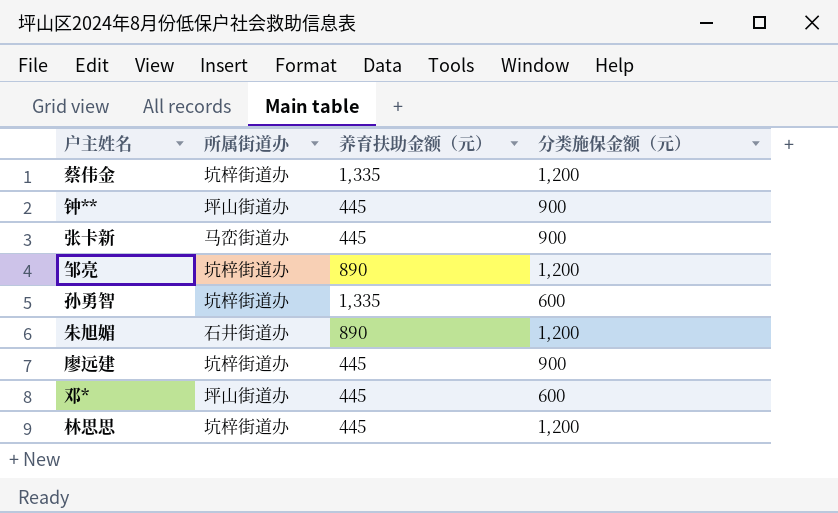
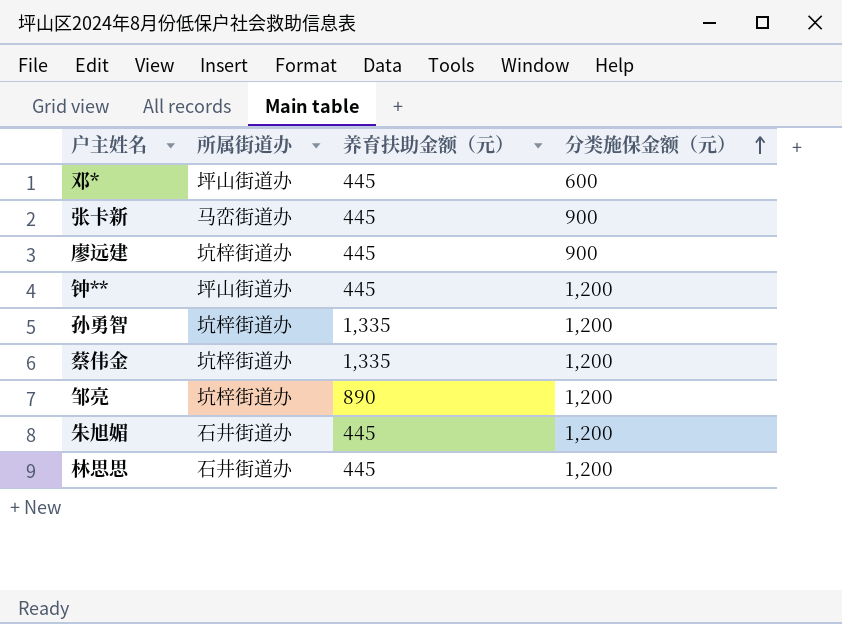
row order: none -> 分类施保金额（元） ascending
钟** | 分类施保金额（元）: 900 -> 1,200
孙勇智 | 分类施保金额（元）: 600 -> 1,200
朱旭媚 | 养育扶助金额（元）: 890 -> 445
林思思 | 所属街道办: 坑梓街道办 -> 石井街道办

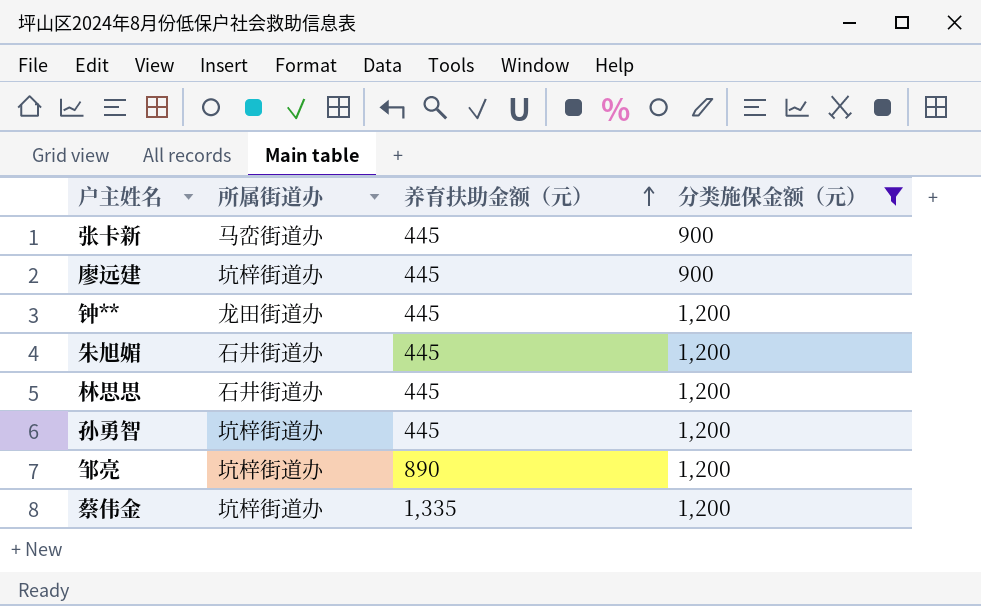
filter: none -> 分类施保金额（元） != 600
row order: 分类施保金额（元） ascending -> 养育扶助金额（元） ascending
钟** | 所属街道办: 坪山街道办 -> 龙田街道办
孙勇智 | 养育扶助金额（元）: 1,335 -> 445

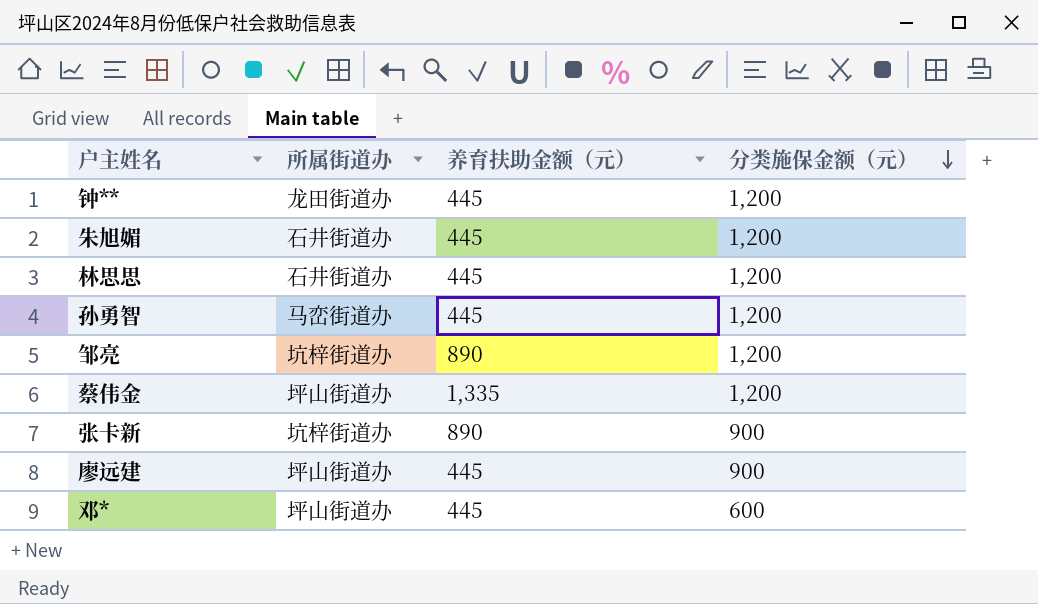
filter: 分类施保金额（元） != 600 -> none
row order: 养育扶助金额（元） ascending -> 分类施保金额（元） descending
孙勇智 | 所属街道办: 坑梓街道办 -> 马峦街道办
蔡伟金 | 所属街道办: 坑梓街道办 -> 坪山街道办
张卡新 | 所属街道办: 马峦街道办 -> 坑梓街道办
张卡新 | 养育扶助金额（元）: 445 -> 890
廖远建 | 所属街道办: 坑梓街道办 -> 坪山街道办

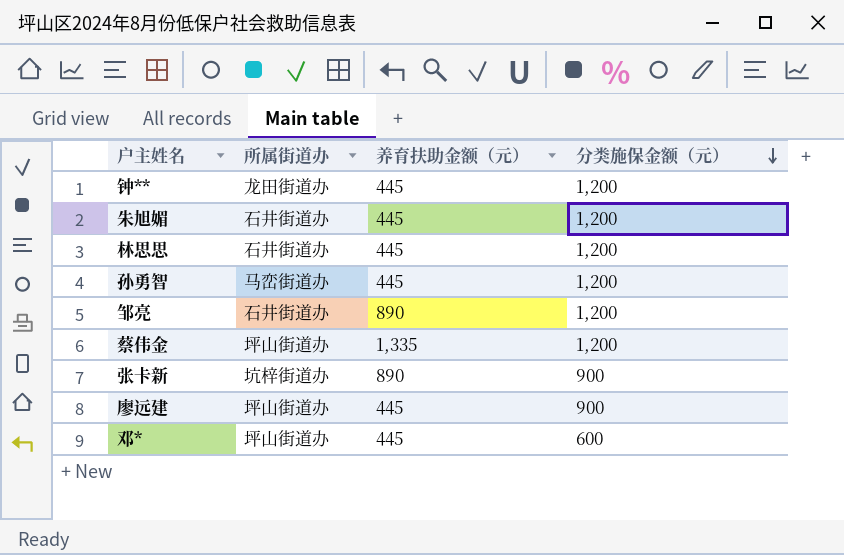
邹亮 | 所属街道办: 坑梓街道办 -> 石井街道办

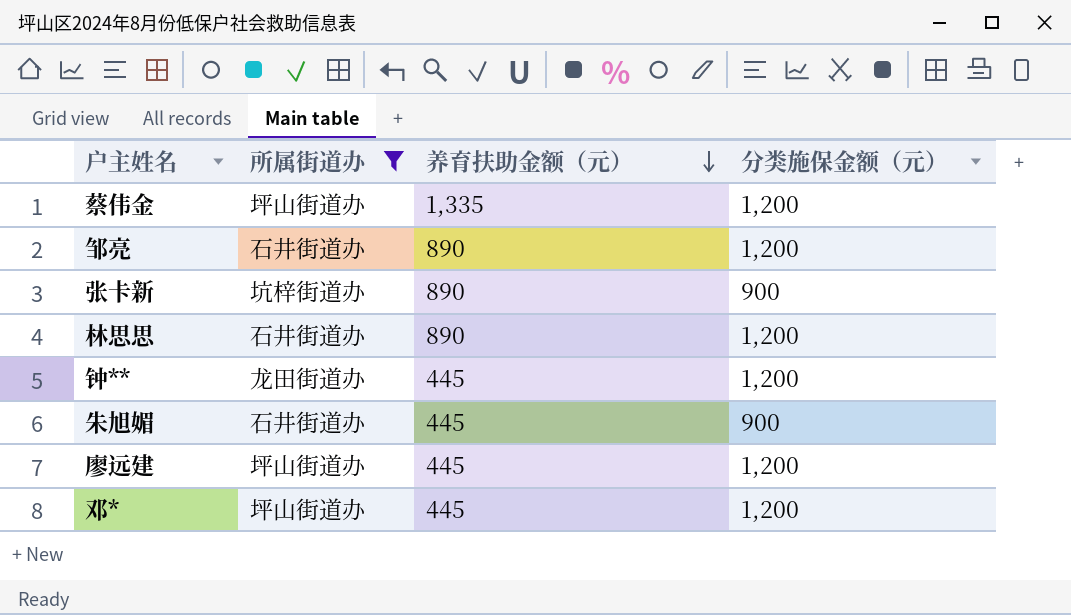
filter: none -> 所属街道办 != 马峦街道办
row order: 分类施保金额（元） descending -> 养育扶助金额（元） descending
林思思 | 养育扶助金额（元）: 445 -> 890
朱旭媚 | 分类施保金额（元）: 1,200 -> 900
廖远建 | 分类施保金额（元）: 900 -> 1,200
邓* | 分类施保金额（元）: 600 -> 1,200

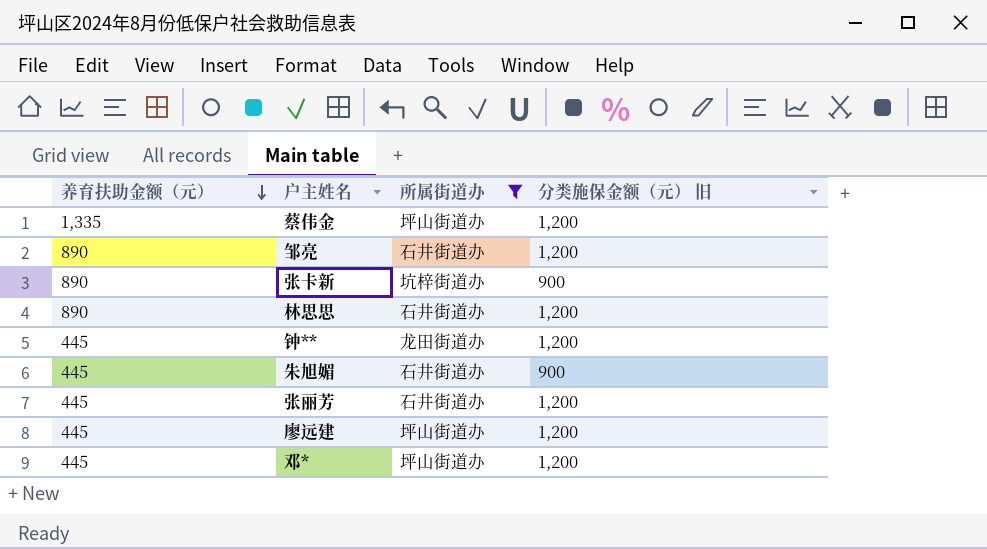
column 养育扶助金额（元） | position: 3 -> 1
column name: 分类施保金额（元） -> 分类施保金额（元） 旧
row 张丽芳: none -> 445 | 石井街道办 | 1,200

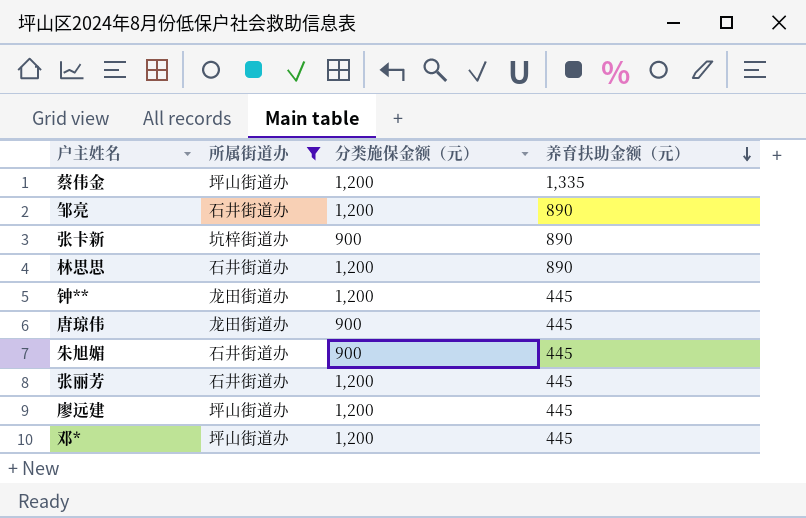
column name: 分类施保金额（元） 旧 -> 分类施保金额（元）
column 养育扶助金额（元） | position: 1 -> 4
row 唐琼伟: none -> 龙田街道办 | 900 | 445

